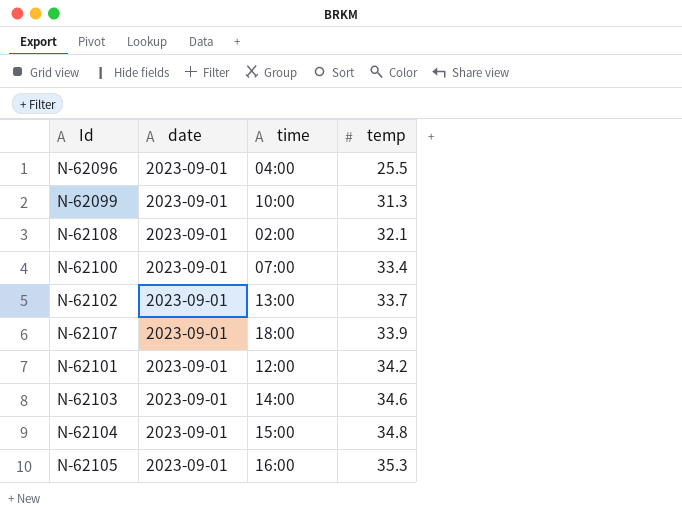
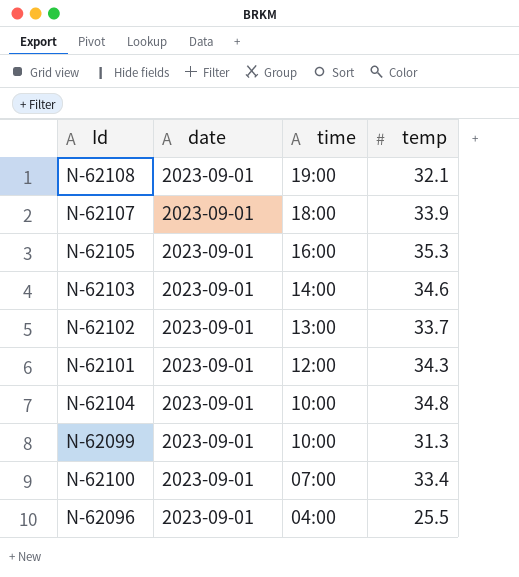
row order: temp ascending -> time descending
N-62108 | time: 02:00 -> 19:00
N-62101 | temp: 34.2 -> 34.3
N-62104 | time: 15:00 -> 10:00

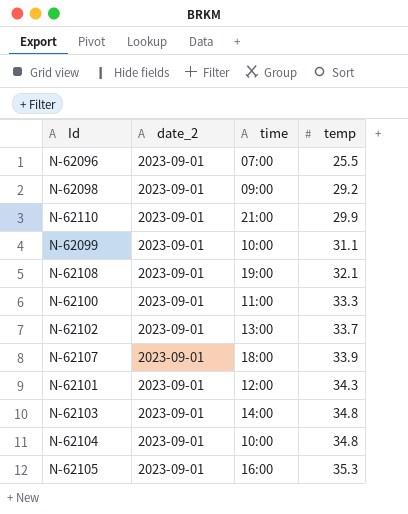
row order: time descending -> temp ascending
column name: date -> date_2
N-62096 | time: 04:00 -> 07:00
row N-62098: none -> 2023-09-01 | 09:00 | 29.2
row N-62110: none -> 2023-09-01 | 21:00 | 29.9
N-62099 | temp: 31.3 -> 31.1
N-62100 | time: 07:00 -> 11:00
N-62100 | temp: 33.4 -> 33.3
N-62103 | temp: 34.6 -> 34.8

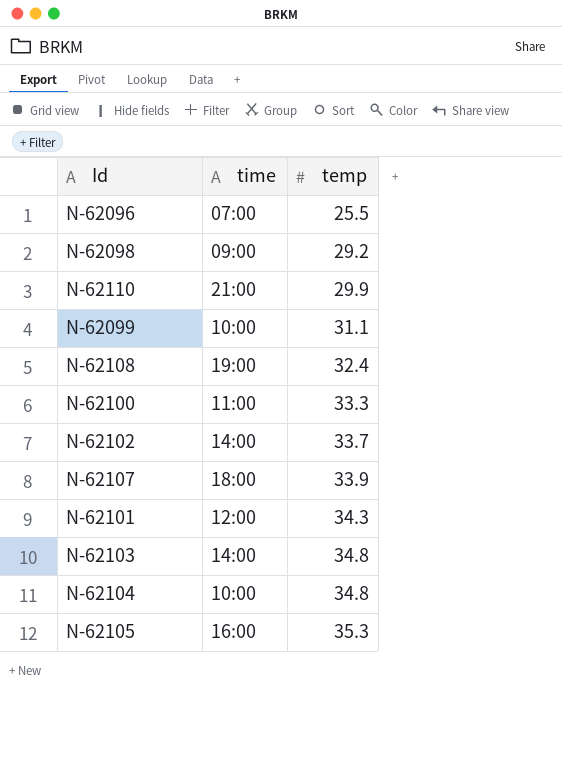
column date_2 | position: 2 -> none
N-62108 | temp: 32.1 -> 32.4
N-62102 | time: 13:00 -> 14:00

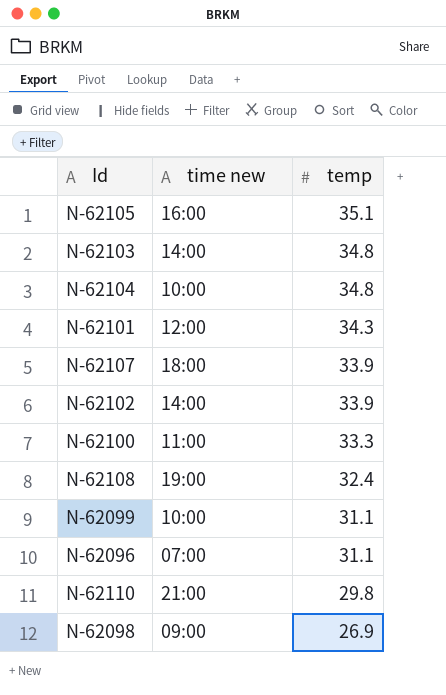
row order: temp ascending -> temp descending
column name: time -> time new
N-62105 | temp: 35.3 -> 35.1
N-62102 | temp: 33.7 -> 33.9
N-62096 | temp: 25.5 -> 31.1
N-62110 | temp: 29.9 -> 29.8
N-62098 | temp: 29.2 -> 26.9

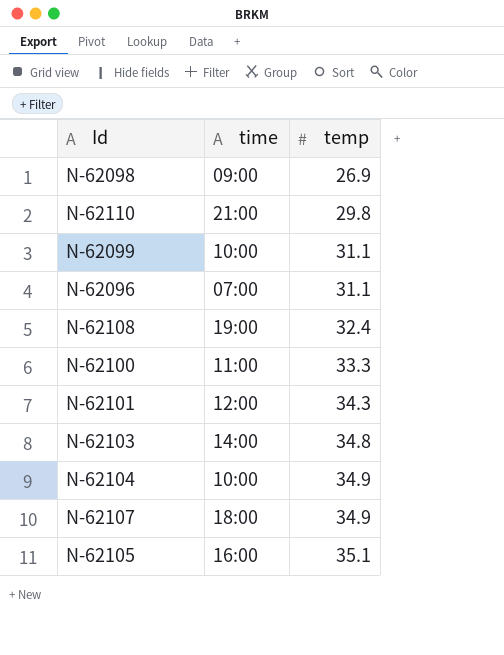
row order: temp descending -> temp ascending
column name: time new -> time
row N-62102: 14:00 | 33.9 -> none
N-62104 | temp: 34.8 -> 34.9
N-62107 | temp: 33.9 -> 34.9

